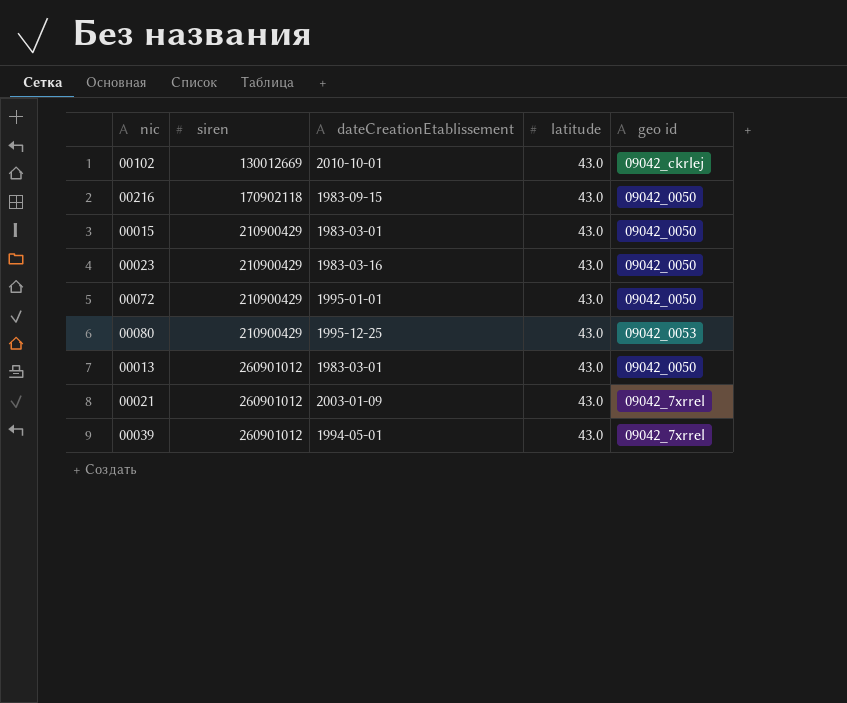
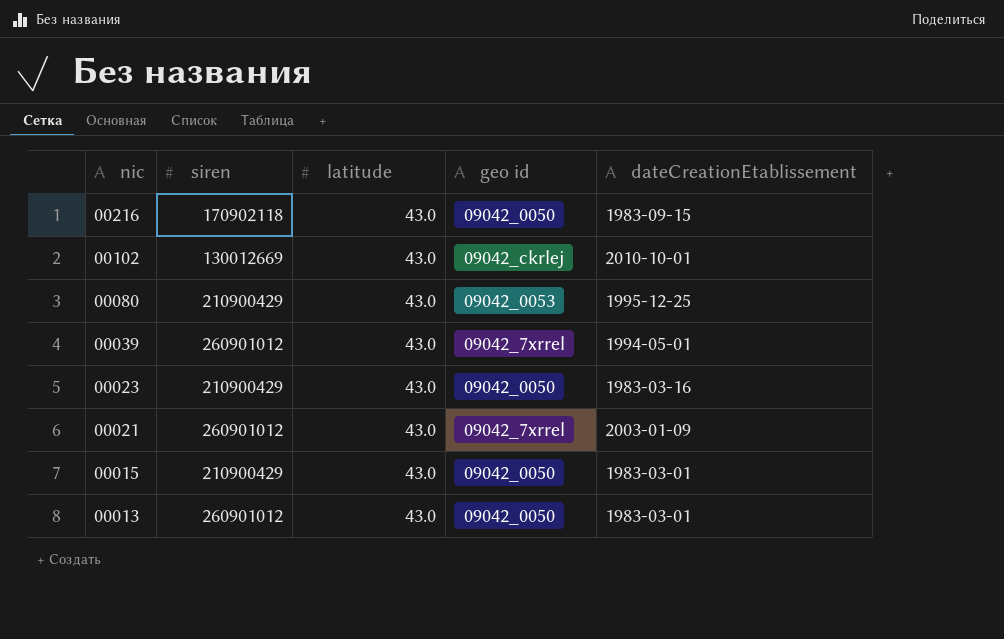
row order: siren ascending -> nic descending
column dateCreationEtablissement | position: 3 -> 5
row 00072: 210900429 | 1995-01-01 | 43.0 | 09042_0050 -> none

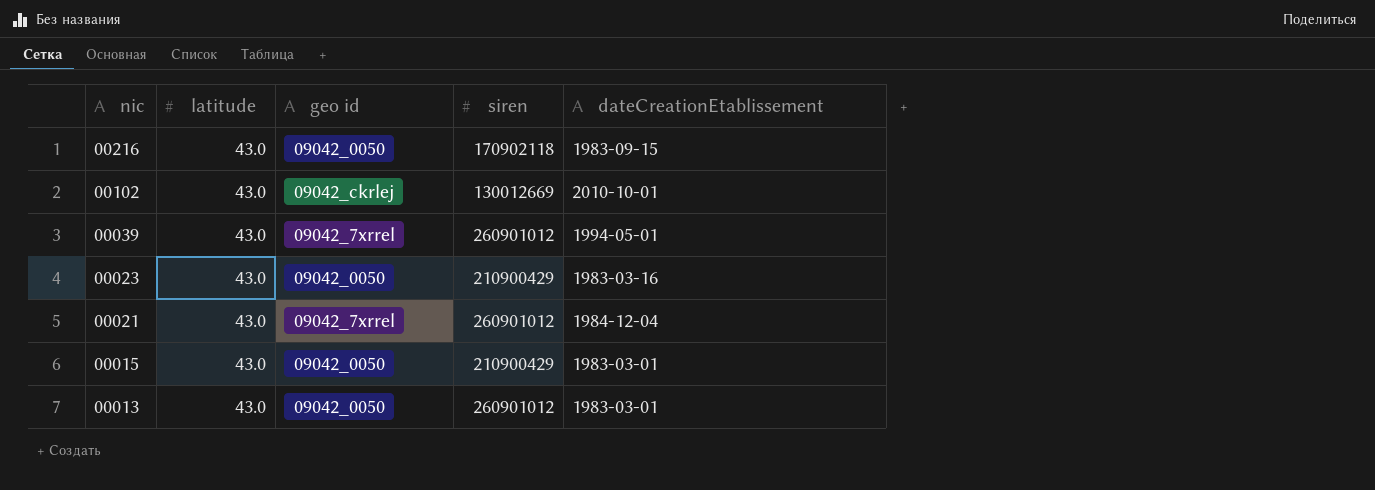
column siren | position: 2 -> 4
row 00080: 210900429 | 43.0 | 09042_0053 | 1995-12-25 -> none
00021 | dateCreationEtablissement: 2003-01-09 -> 1984-12-04

